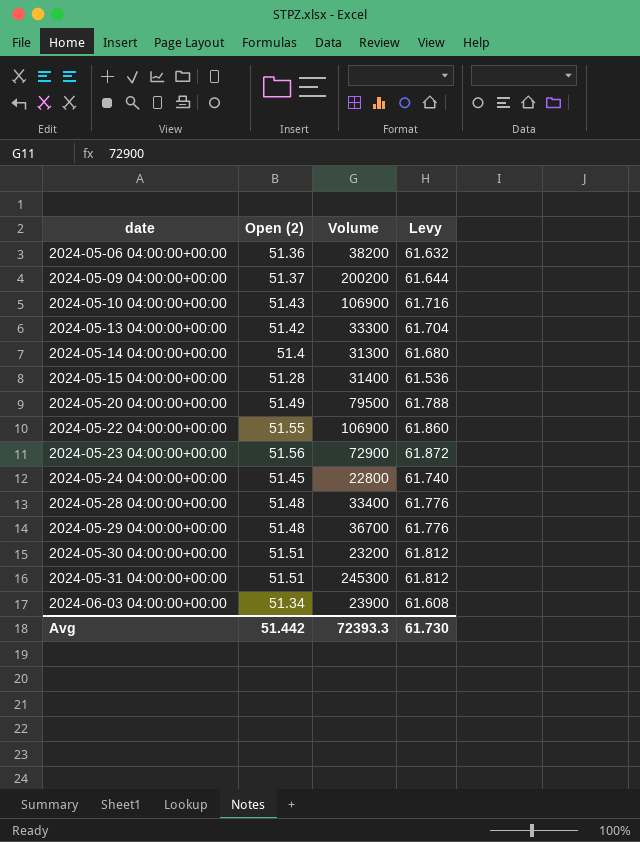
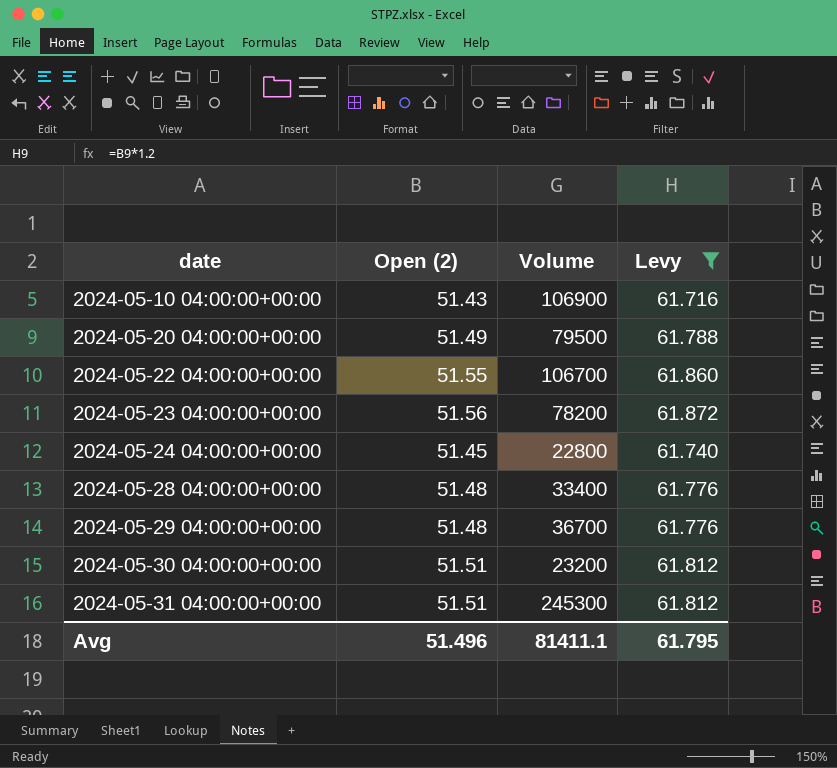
filter: none -> Levy >= 61.716
2024-05-22 04:00:00+00:00 | Volume: 106900 -> 106700
2024-05-23 04:00:00+00:00 | Volume: 72900 -> 78200
Avg | Open (2): 51.442 -> 51.496
Avg | Volume: 72393.3 -> 81411.1
Avg | Levy: 61.730 -> 61.795

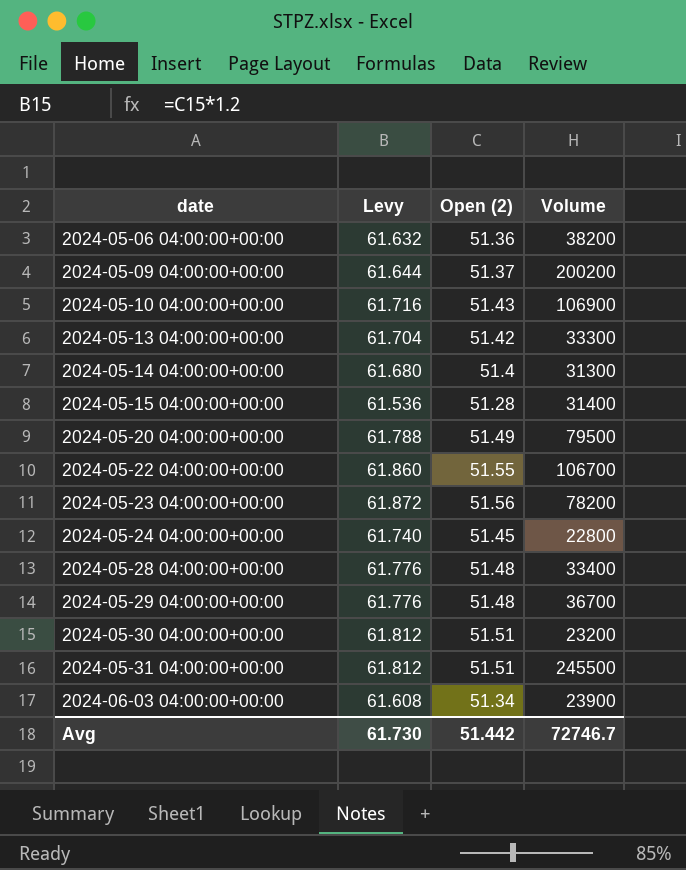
filter: Levy >= 61.716 -> none
column Levy | position: 4 -> 2
2024-05-31 04:00:00+00:00 | Volume: 245300 -> 245500
Avg | Levy: 61.795 -> 61.730
Avg | Open (2): 51.496 -> 51.442
Avg | Volume: 81411.1 -> 72746.7

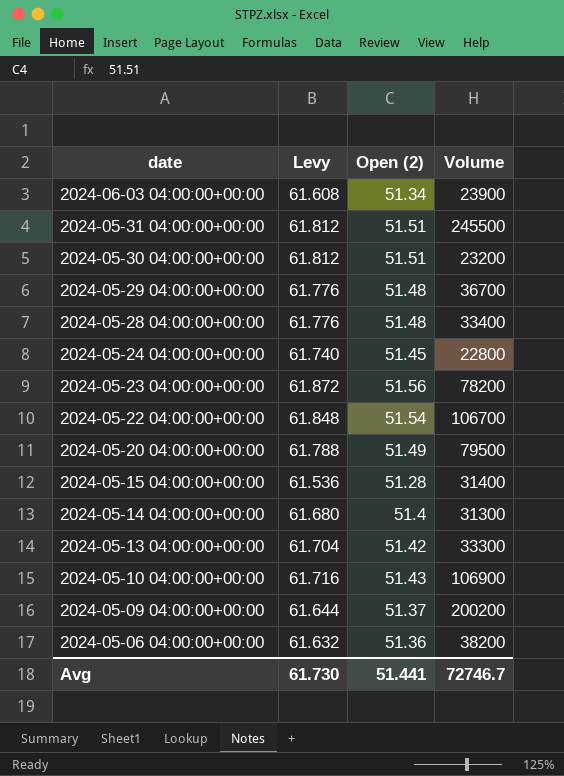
row order: date ascending -> date descending
2024-05-22 04:00:00+00:00 | Levy: 61.860 -> 61.848
2024-05-22 04:00:00+00:00 | Open (2): 51.55 -> 51.54
Avg | Open (2): 51.442 -> 51.441

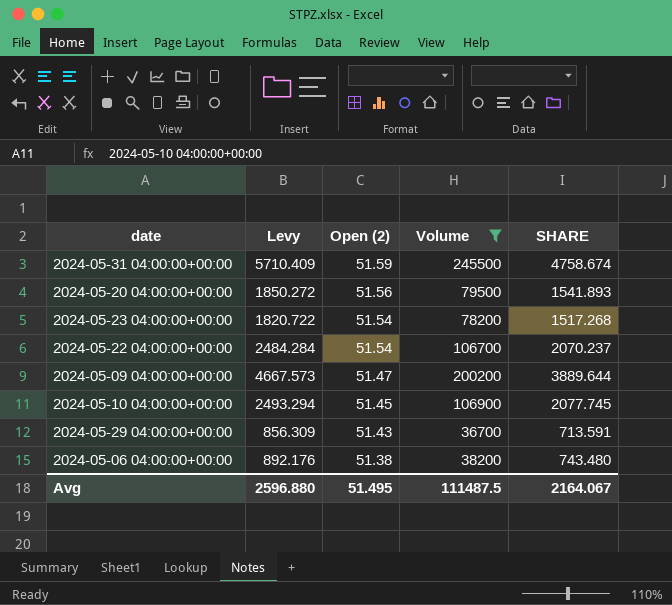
filter: none -> Volume >= 36700
row order: date descending -> Open (2) descending
column Levy | formula: [Open (2)] * 1.2 -> [SHARE] * 1.2
column SHARE | formula: none -> [Volume] / [Open (2)]
2024-05-31 04:00:00+00:00 | Open (2): 51.51 -> 51.59
2024-05-20 04:00:00+00:00 | Open (2): 51.49 -> 51.56
2024-05-23 04:00:00+00:00 | Open (2): 51.56 -> 51.54
2024-05-09 04:00:00+00:00 | Open (2): 51.37 -> 51.47
2024-05-10 04:00:00+00:00 | Open (2): 51.43 -> 51.45
2024-05-29 04:00:00+00:00 | Open (2): 51.48 -> 51.43
2024-05-06 04:00:00+00:00 | Open (2): 51.36 -> 51.38
Avg | Levy: 61.730 -> 2596.880
Avg | Open (2): 51.441 -> 51.495
Avg | Volume: 72746.7 -> 111487.5

